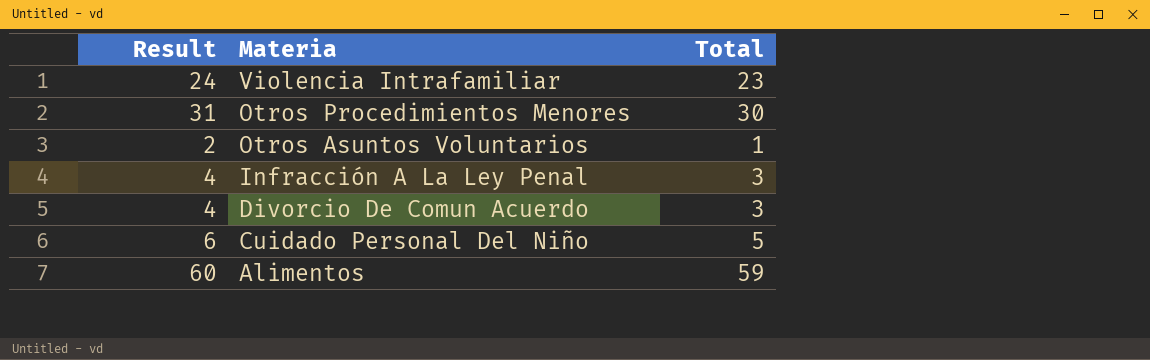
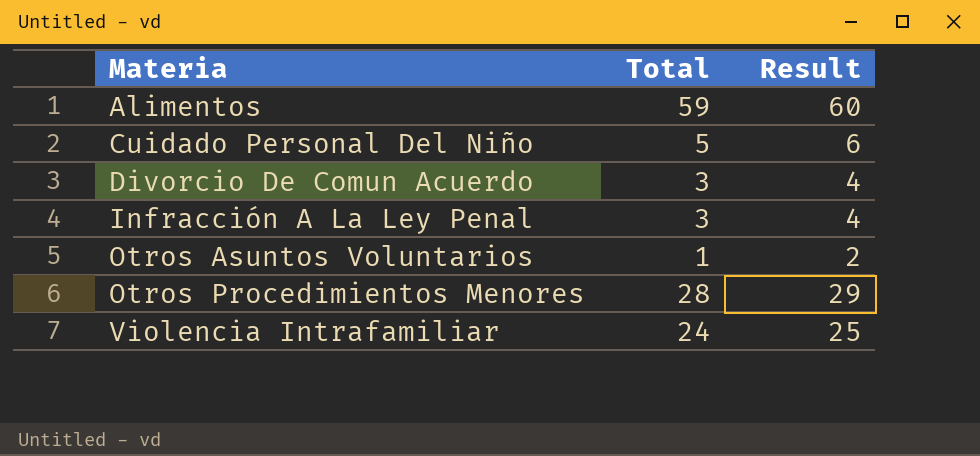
row order: Materia descending -> Materia ascending
column Result | position: 1 -> 3
Otros Procedimientos Menores | Total: 30 -> 28
Otros Procedimientos Menores | Result: 31 -> 29
Violencia Intrafamiliar | Total: 23 -> 24
Violencia Intrafamiliar | Result: 24 -> 25

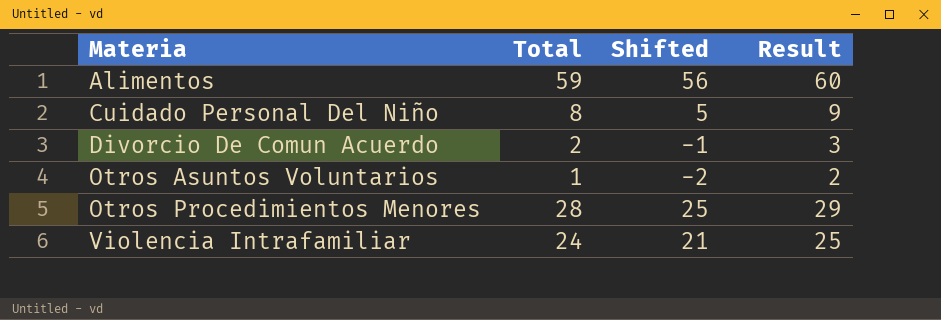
column Shifted | formula: none -> [Total] - 3
row Infracción A La Ley Penal: 3 | 4 -> none
Cuidado Personal Del Niño | Total: 5 -> 8
Cuidado Personal Del Niño | Result: 6 -> 9
Divorcio De Comun Acuerdo | Total: 3 -> 2
Divorcio De Comun Acuerdo | Result: 4 -> 3

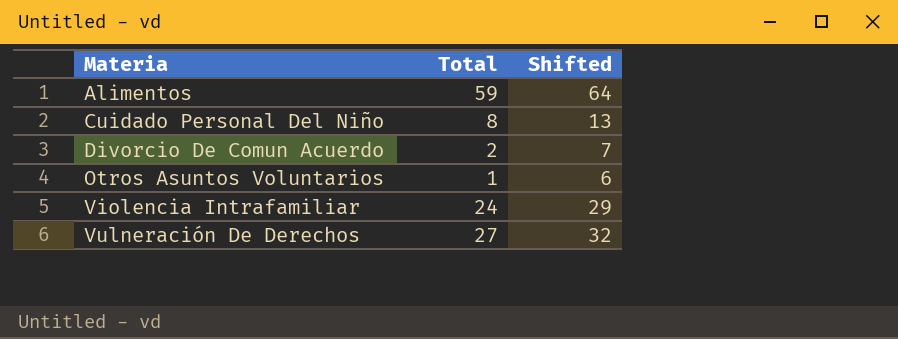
column Result | formula: [Total] + 1 -> none
column Shifted | formula: [Total] - 3 -> [Total] + 5
row Otros Procedimientos Menores: 28 | 25 | 29 -> none
row Vulneración De Derechos: none -> 27 | 32

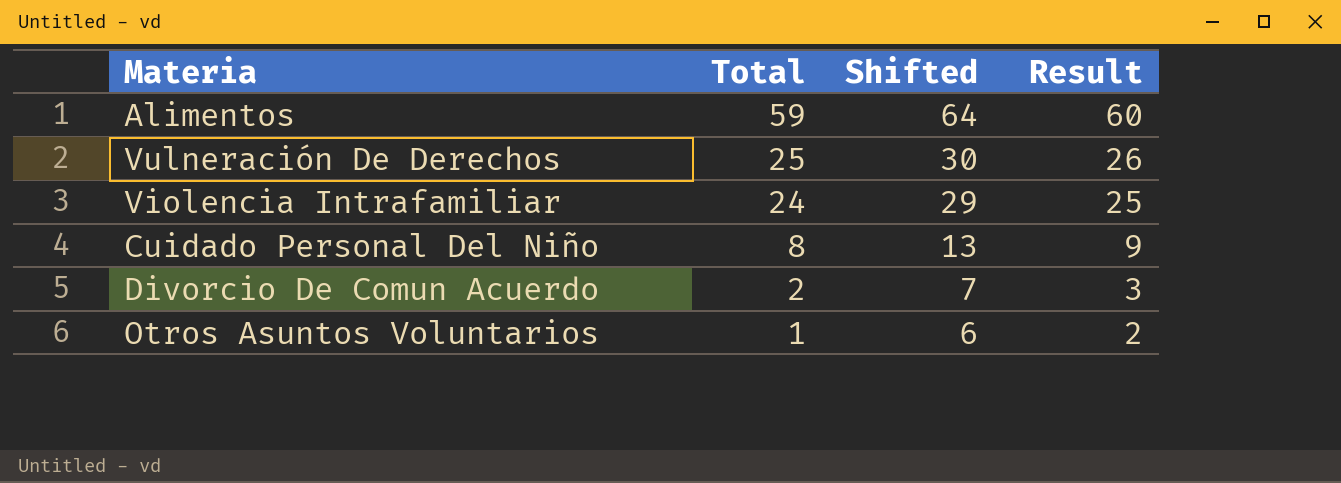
row order: Materia ascending -> Total descending
column Result | formula: none -> [Total] + 1
Vulneración De Derechos | Total: 27 -> 25
Vulneración De Derechos | Shifted: 32 -> 30

